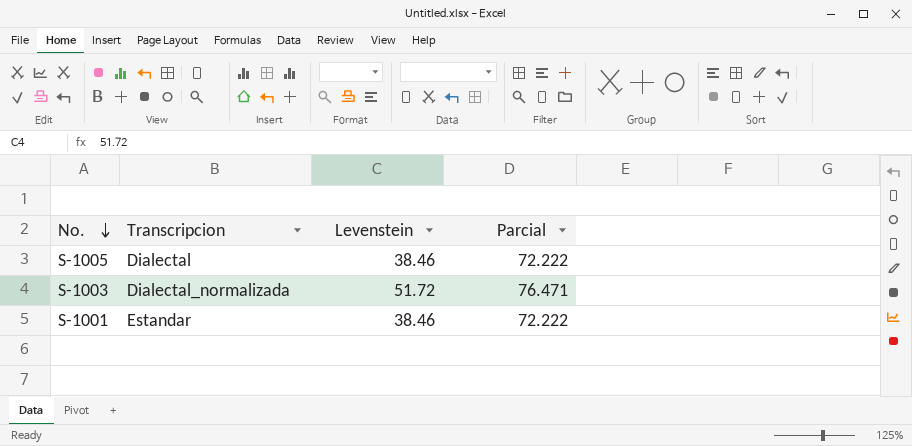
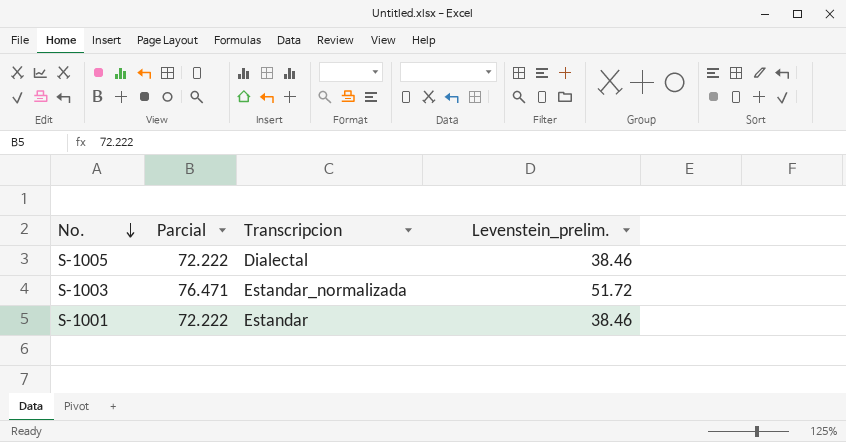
column Parcial | position: 4 -> 2
column name: Levenstein -> Levenstein_prelim.
S-1003 | Transcripcion: Dialectal_normalizada -> Estandar_normalizada

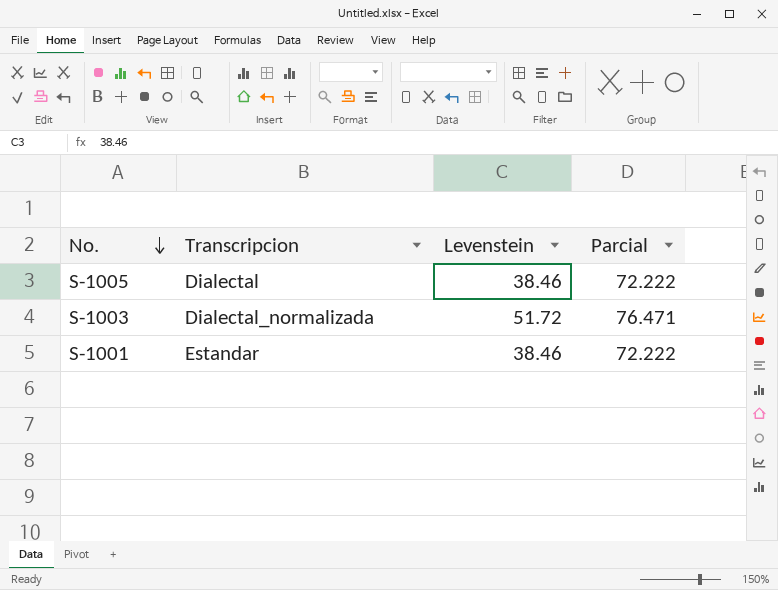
column name: Levenstein_prelim. -> Levenstein
column Parcial | position: 2 -> 4
S-1003 | Transcripcion: Estandar_normalizada -> Dialectal_normalizada

